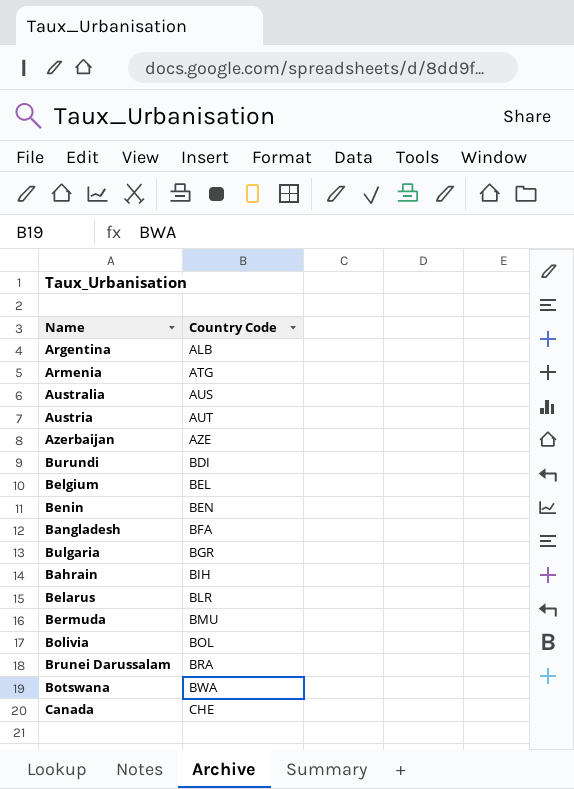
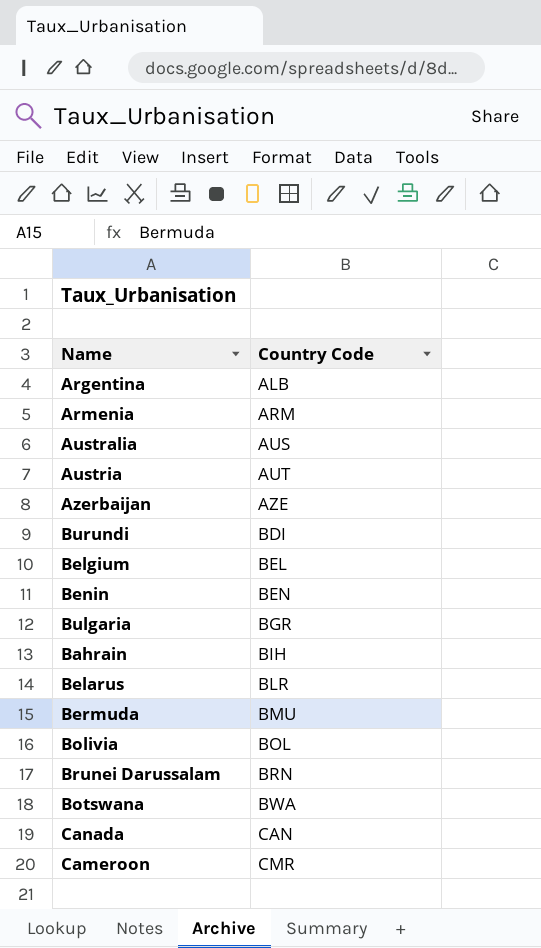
row Bangladesh: BFA -> none
Armenia | Country Code: ATG -> ARM
Brunei Darussalam | Country Code: BRA -> BRN
Canada | Country Code: CHE -> CAN
row Cameroon: none -> CMR

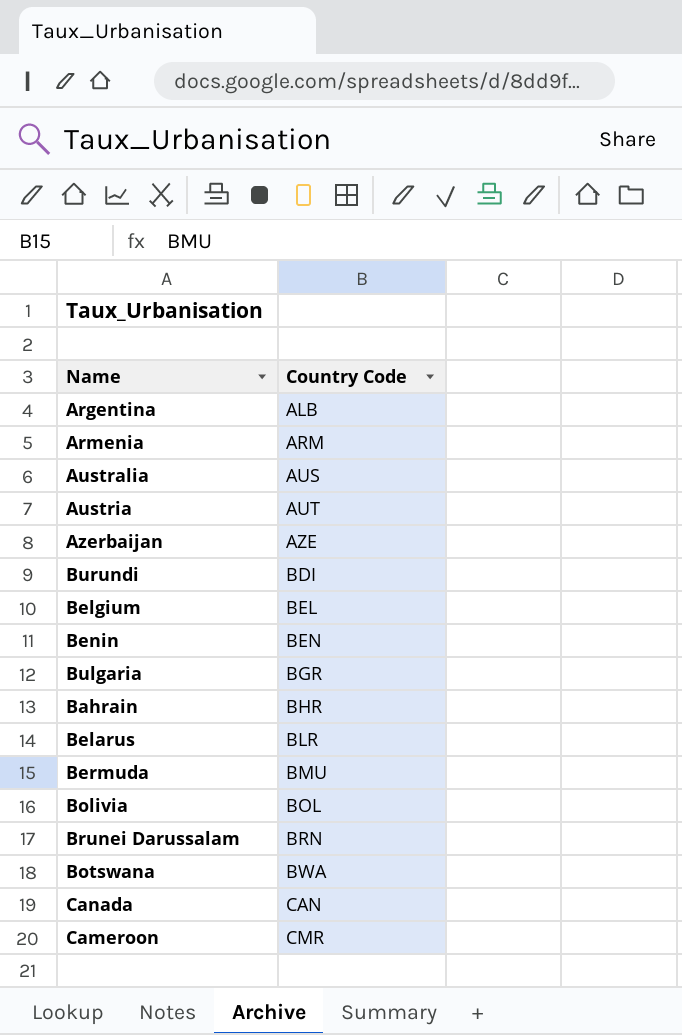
Bahrain | Country Code: BIH -> BHR

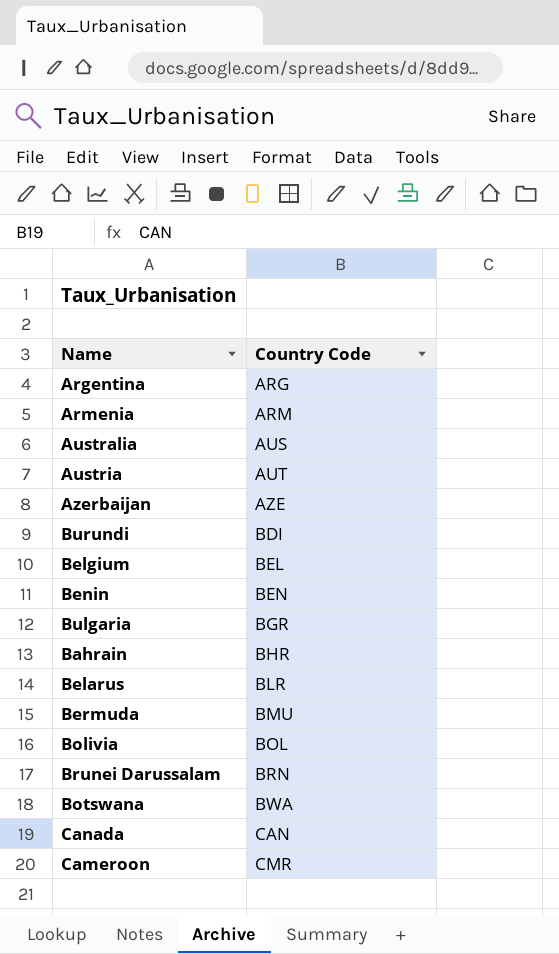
Argentina | Country Code: ALB -> ARG

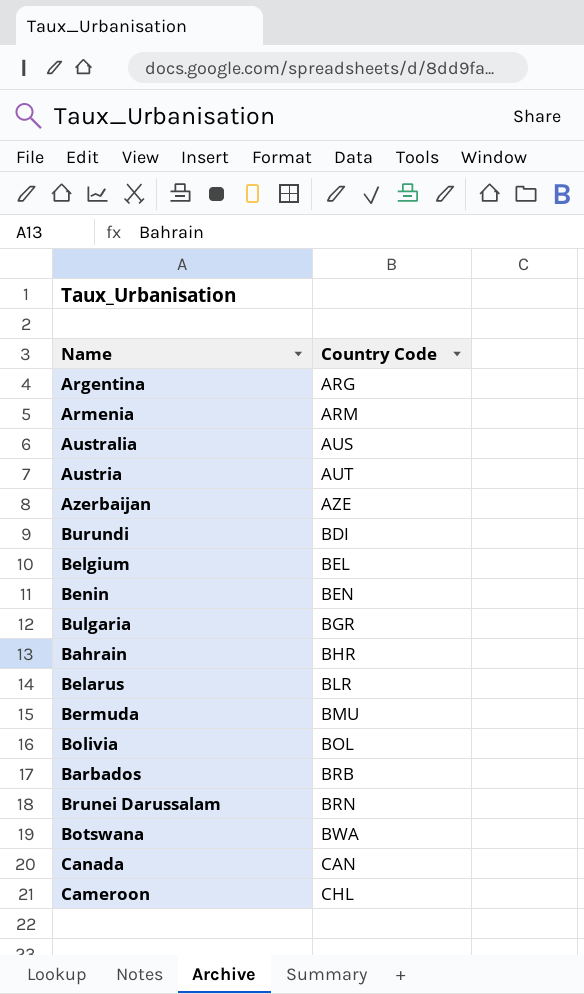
row Barbados: none -> BRB
Cameroon | Country Code: CMR -> CHL

